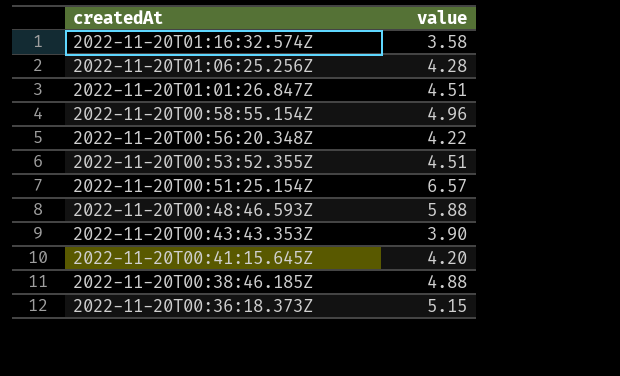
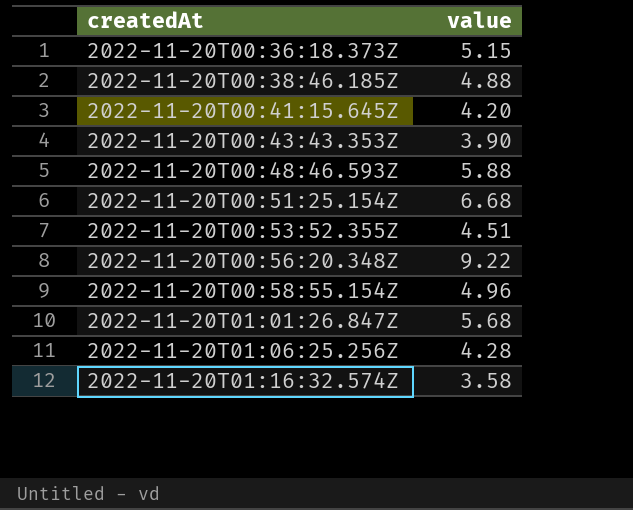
row order: createdAt descending -> createdAt ascending
2022-11-20T00:51:25.154Z | value: 6.57 -> 6.68
2022-11-20T00:56:20.348Z | value: 4.22 -> 9.22
2022-11-20T01:01:26.847Z | value: 4.51 -> 5.68

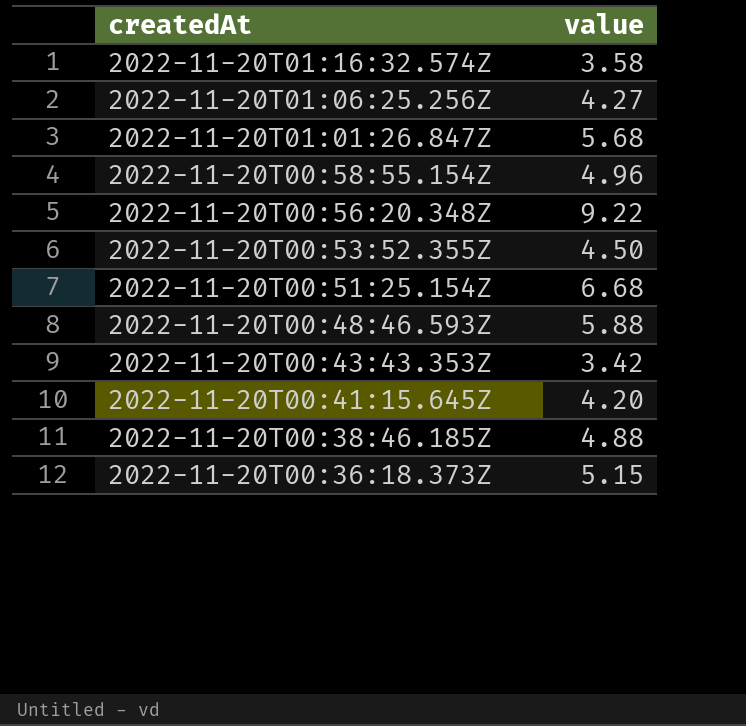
row order: createdAt ascending -> createdAt descending
2022-11-20T01:06:25.256Z | value: 4.28 -> 4.27
2022-11-20T00:53:52.355Z | value: 4.51 -> 4.50
2022-11-20T00:43:43.353Z | value: 3.90 -> 3.42

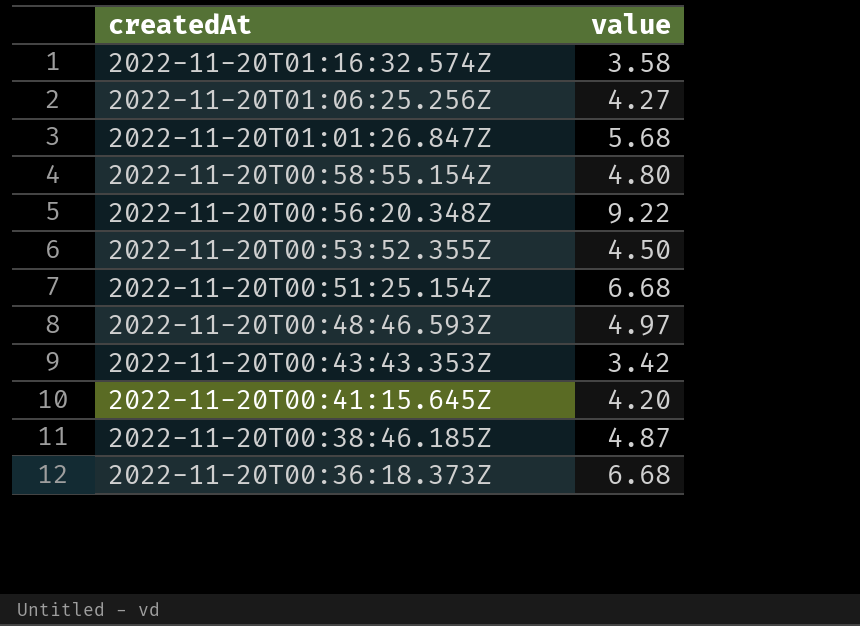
2022-11-20T00:58:55.154Z | value: 4.96 -> 4.80
2022-11-20T00:48:46.593Z | value: 5.88 -> 4.97
2022-11-20T00:38:46.185Z | value: 4.88 -> 4.87
2022-11-20T00:36:18.373Z | value: 5.15 -> 6.68

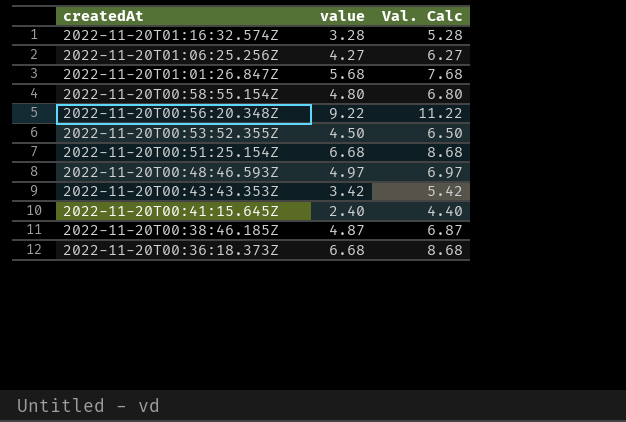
column Val. Calc | formula: none -> [value] + 2
2022-11-20T01:16:32.574Z | value: 3.58 -> 3.28
2022-11-20T00:41:15.645Z | value: 4.20 -> 2.40

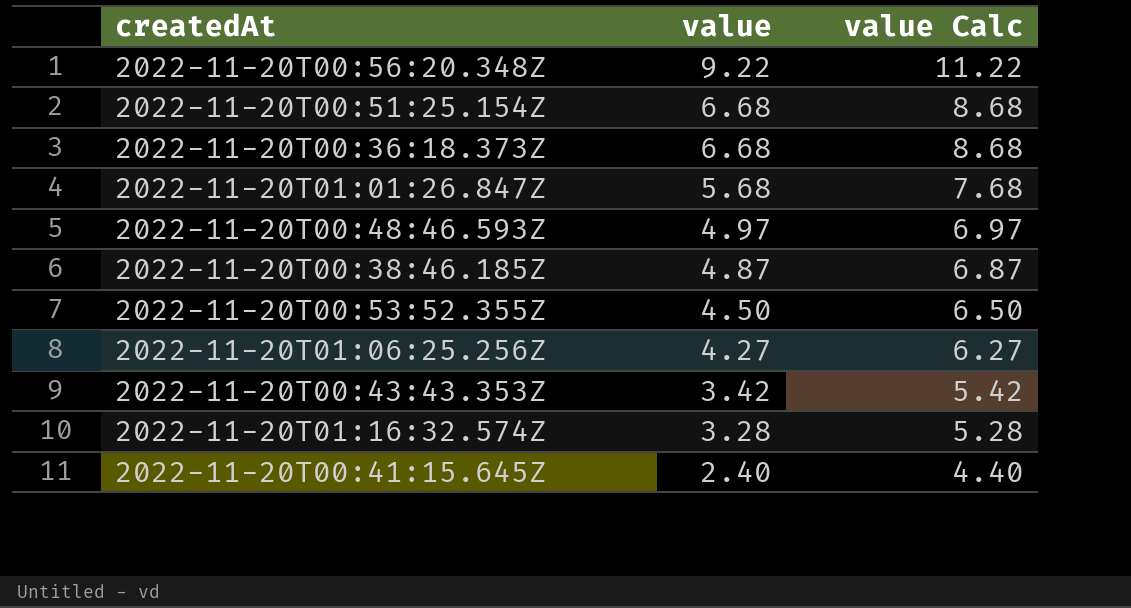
row order: createdAt descending -> value descending
column name: Val. Calc -> value Calc
row 2022-11-20T00:58:55.154Z: 4.80 | 6.80 -> none

